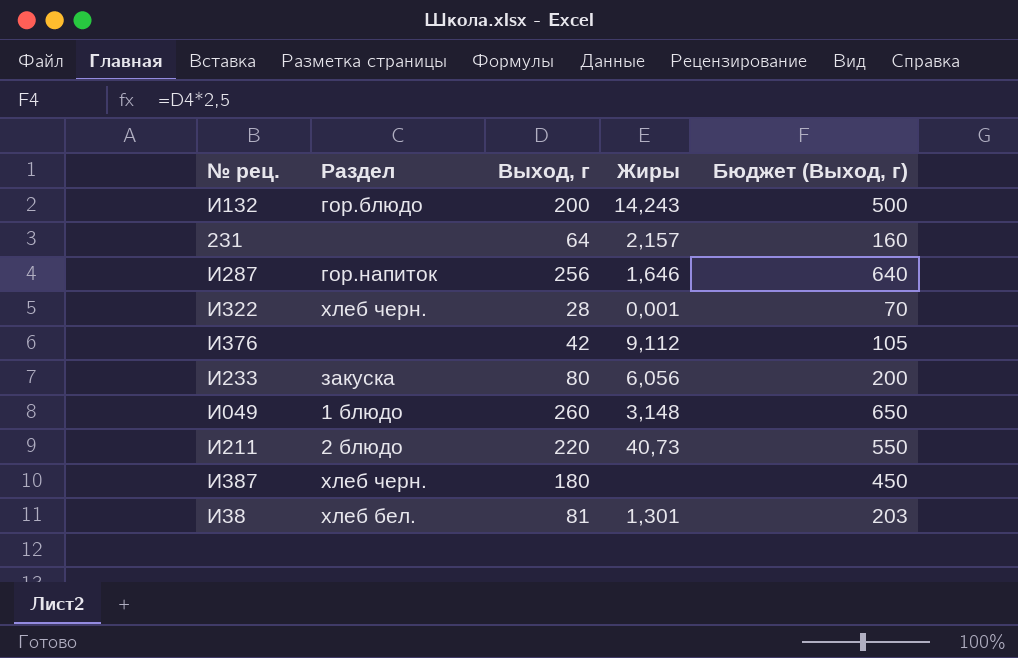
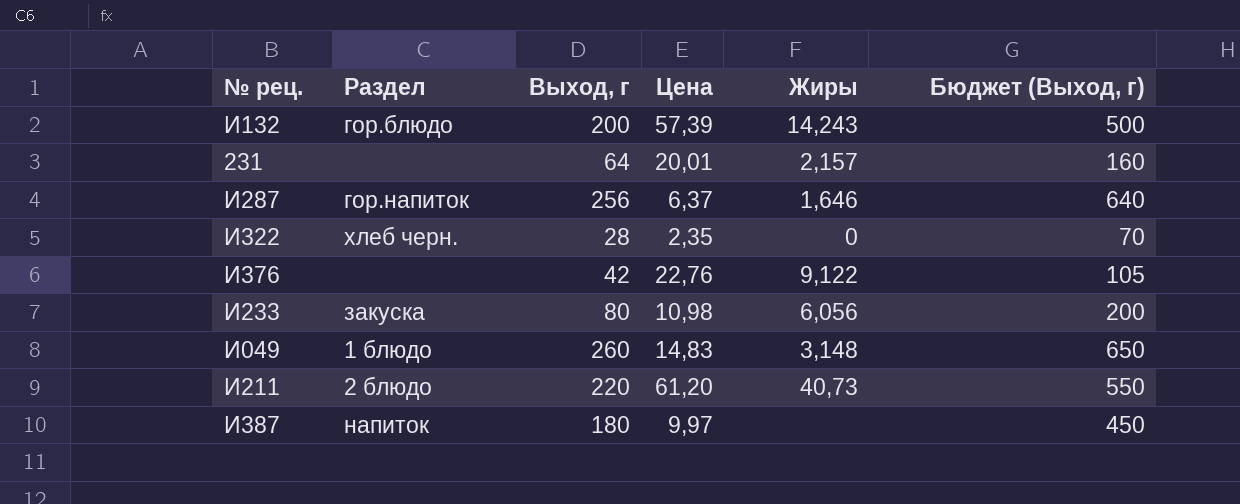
column Цена | position: none -> 4
row И38: хлеб бел. | 81 | 1,301 | 203 -> none
И322 | Жиры: 0,001 -> 0
И376 | Жиры: 9,112 -> 9,122
И387 | Раздел: хлеб черн. -> напиток

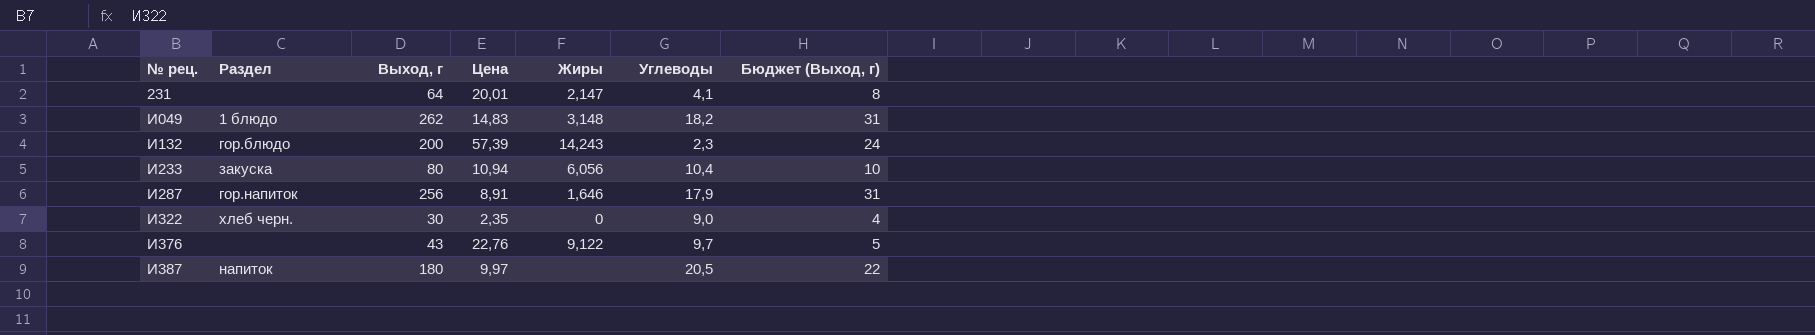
row order: none -> № рец. ascending
column Углеводы | position: none -> 6
column Бюджет (Выход, г) | formula: [Выход, г] * 2,5 -> [Выход, г] * 0,12
row И211: 2 блюдо | 220 | 61,20 | 40,73 | 550 -> none
231 | Жиры: 2,157 -> 2,147
И049 | Выход, г: 260 -> 262
И233 | Цена: 10,98 -> 10,94
И287 | Цена: 6,37 -> 8,91
И322 | Выход, г: 28 -> 30
И376 | Выход, г: 42 -> 43

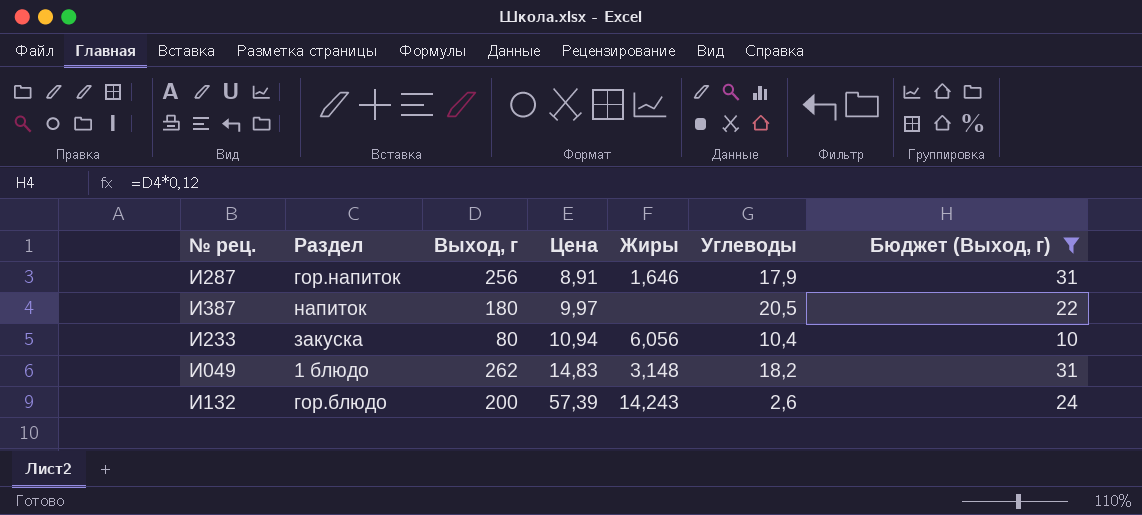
filter: none -> Бюджет (Выход, г) >= 10
row order: № рец. ascending -> Цена ascending
И132 | Углеводы: 2,3 -> 2,6

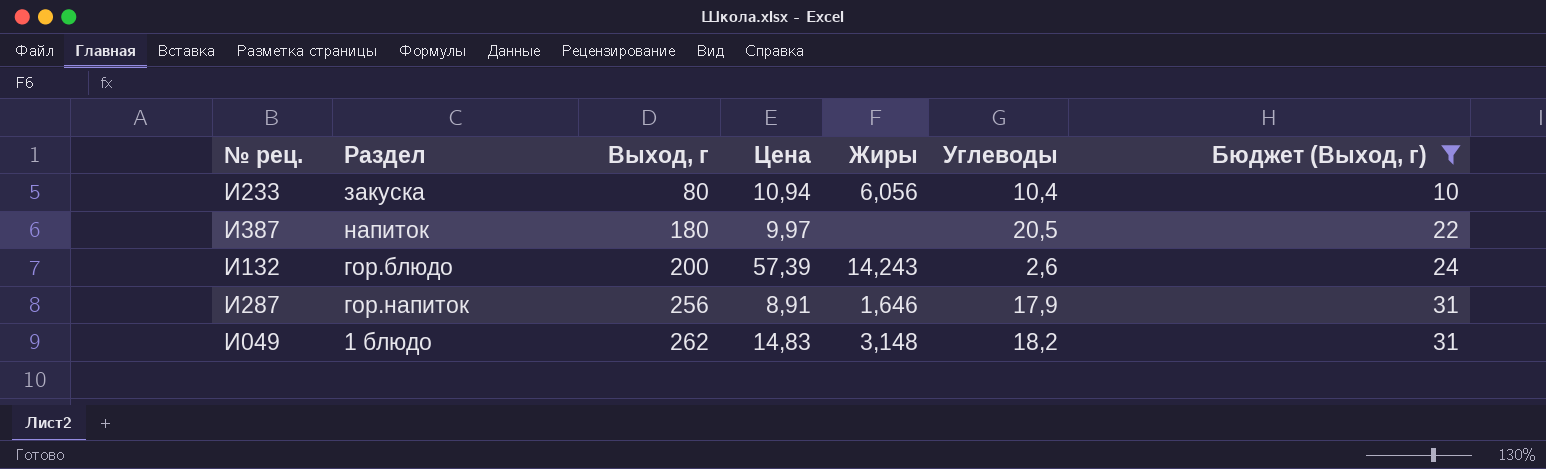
row order: Цена ascending -> Выход, г ascending

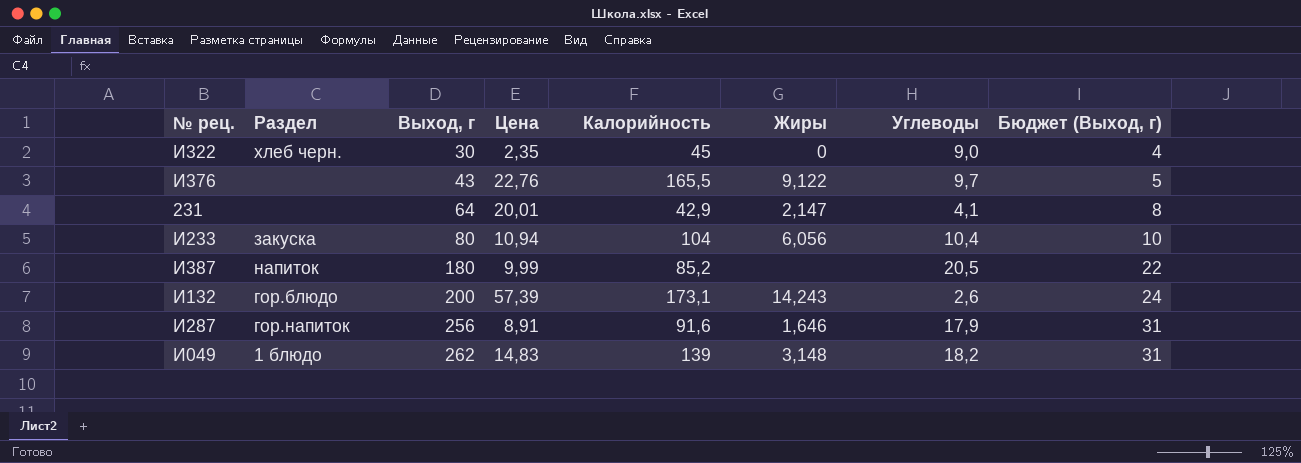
filter: Бюджет (Выход, г) >= 10 -> none
column Калорийность | position: none -> 5
И387 | Цена: 9,97 -> 9,99

